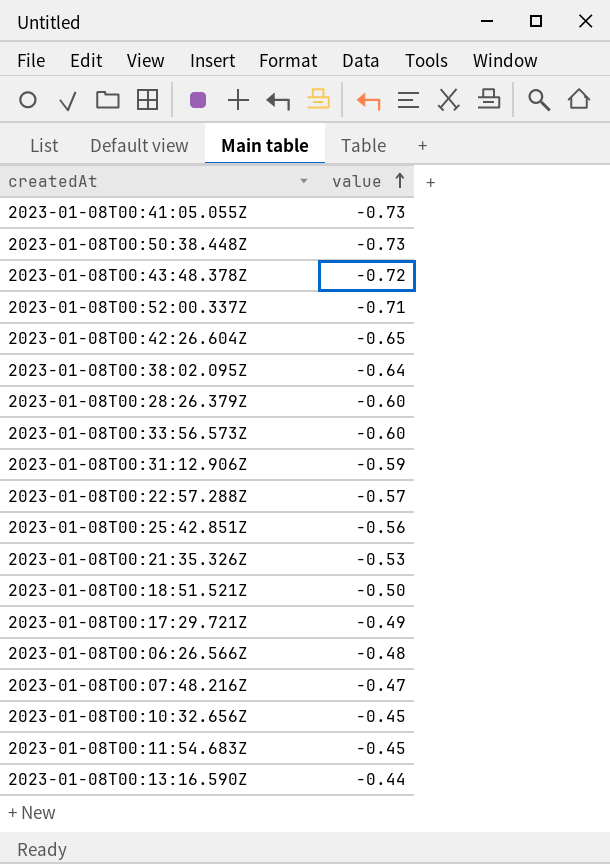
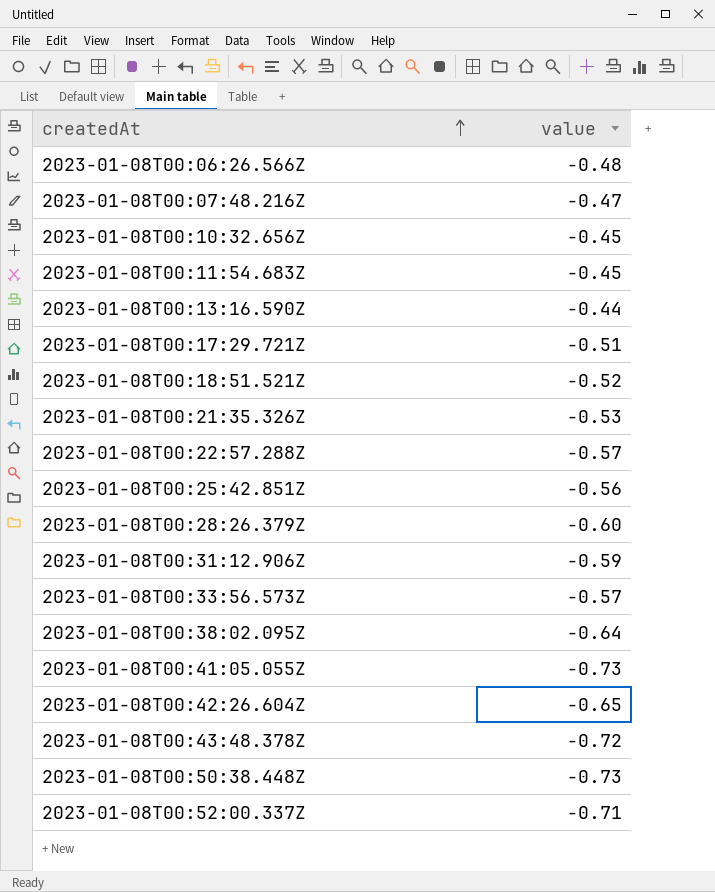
row order: value ascending -> createdAt ascending
2023-01-08T00:17:29.721Z | value: -0.49 -> -0.51
2023-01-08T00:18:51.521Z | value: -0.50 -> -0.52
2023-01-08T00:33:56.573Z | value: -0.60 -> -0.57

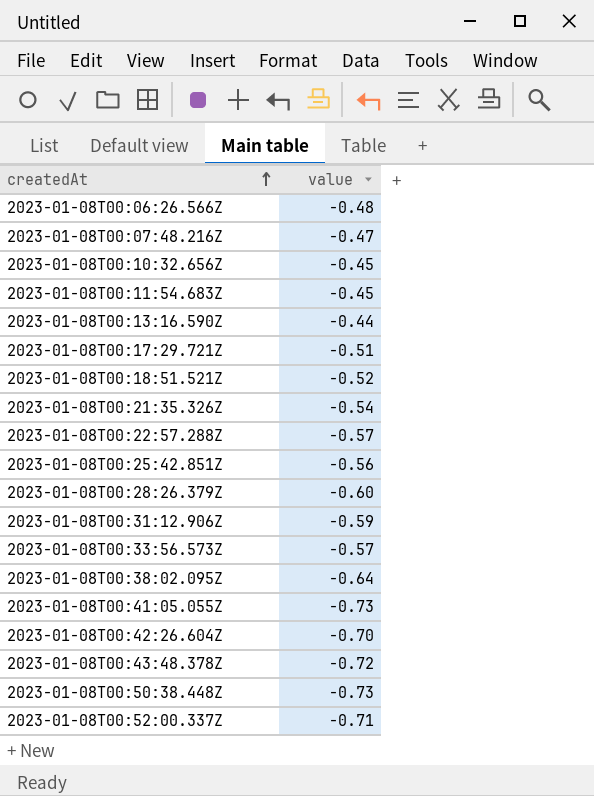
2023-01-08T00:21:35.326Z | value: -0.53 -> -0.54
2023-01-08T00:42:26.604Z | value: -0.65 -> -0.70

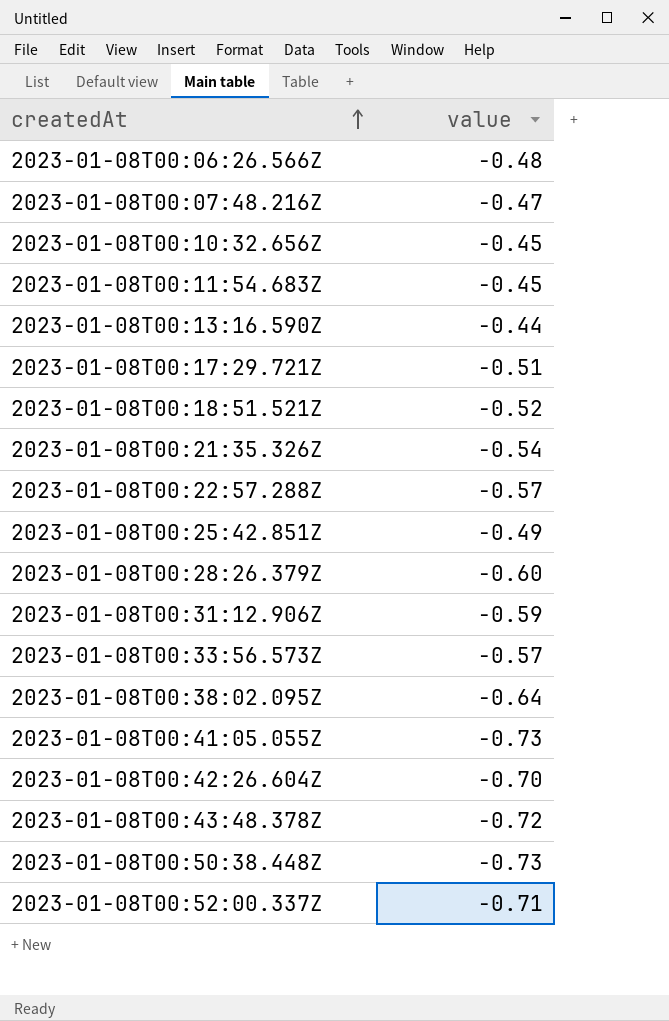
2023-01-08T00:25:42.851Z | value: -0.56 -> -0.49

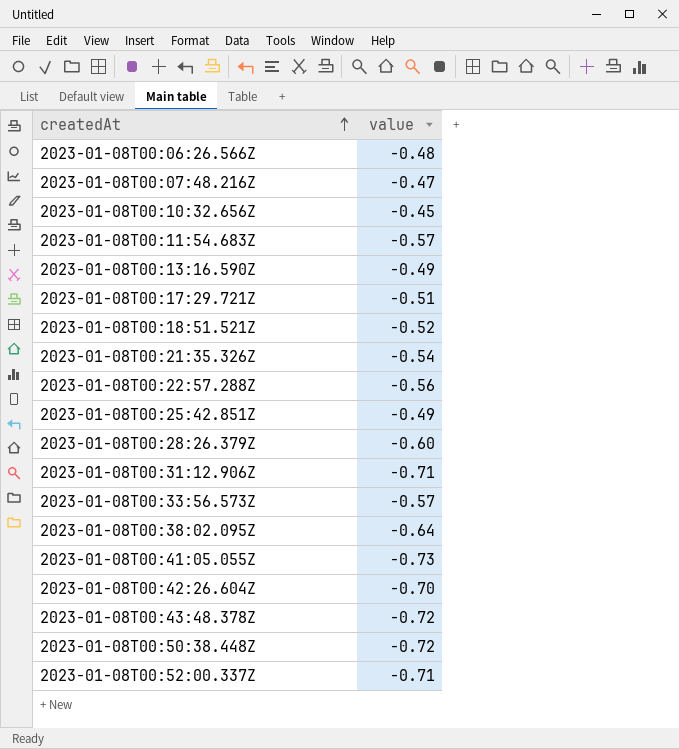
2023-01-08T00:11:54.683Z | value: -0.45 -> -0.57
2023-01-08T00:13:16.590Z | value: -0.44 -> -0.49
2023-01-08T00:22:57.288Z | value: -0.57 -> -0.56
2023-01-08T00:31:12.906Z | value: -0.59 -> -0.71
2023-01-08T00:50:38.448Z | value: -0.73 -> -0.72

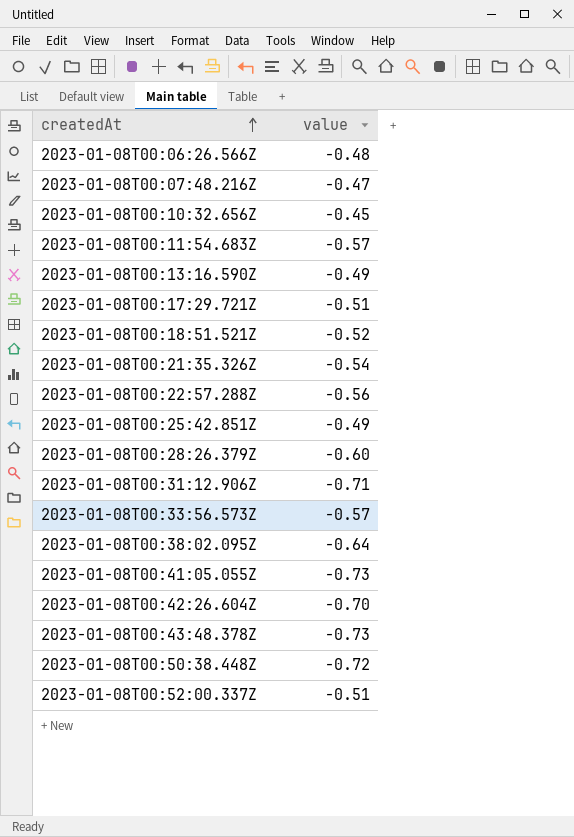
2023-01-08T00:43:48.378Z | value: -0.72 -> -0.73
2023-01-08T00:52:00.337Z | value: -0.71 -> -0.51

